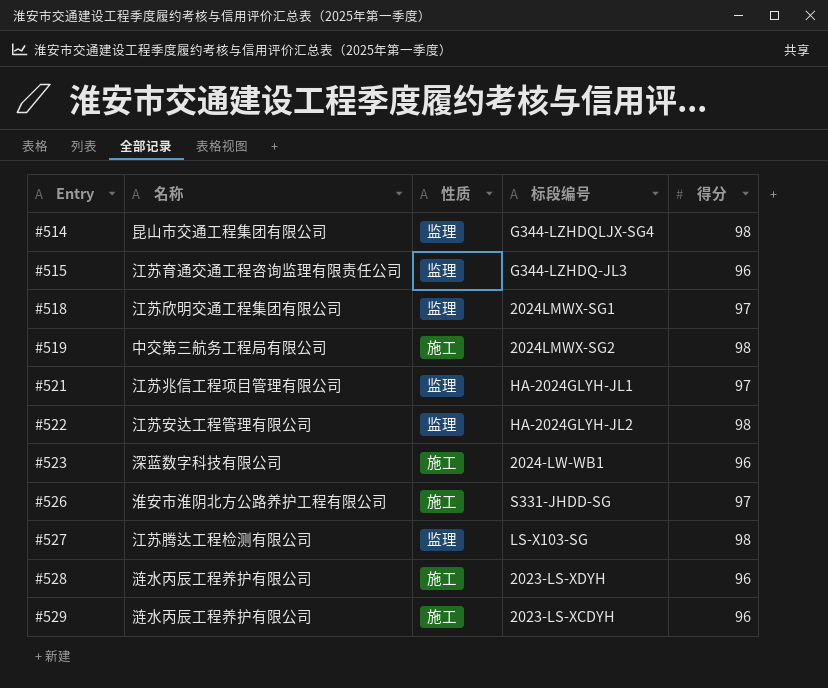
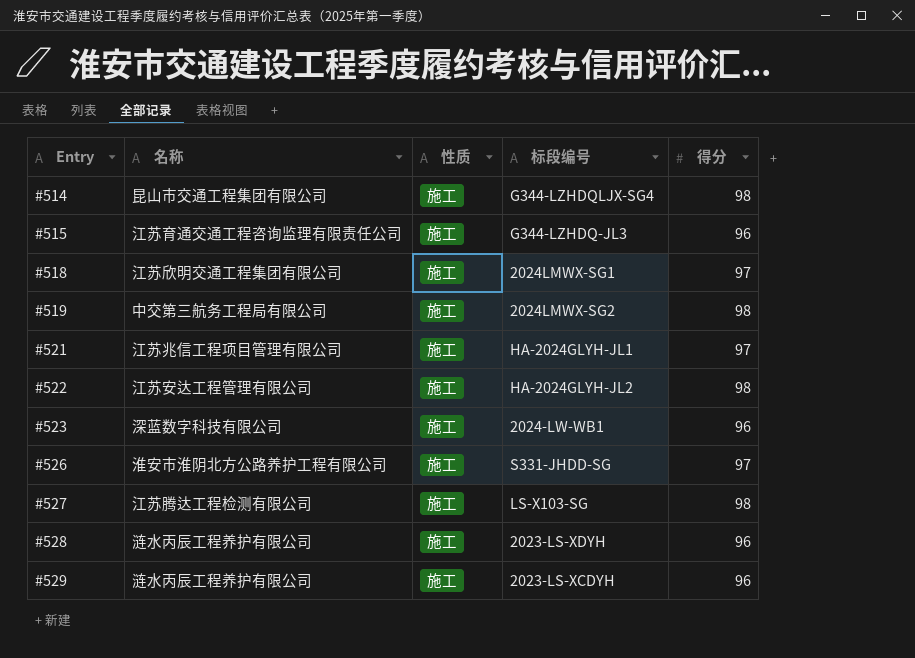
#514 | 性质: 监理 -> 施工
#515 | 性质: 监理 -> 施工
#518 | 性质: 监理 -> 施工
#521 | 性质: 监理 -> 施工
#522 | 性质: 监理 -> 施工
#527 | 性质: 监理 -> 施工

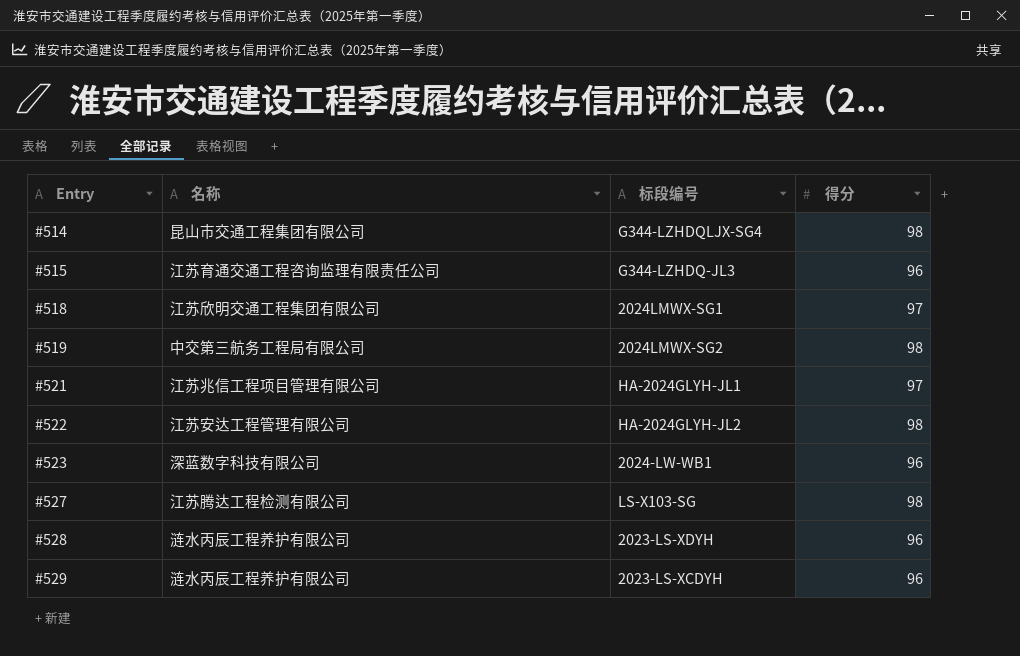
column 性质 | position: 3 -> none
row #526: 淮安市淮阴北方公路养护工程有限公司 | 施工 | S331-JHDD-SG | 97 -> none

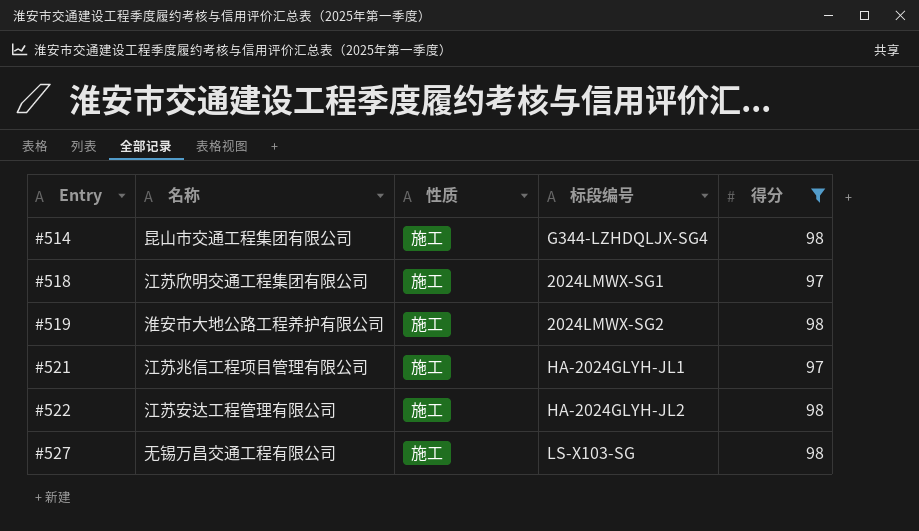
filter: none -> 得分 != 96
column 性质 | position: none -> 3
#519 | 名称: 中交第三航务工程局有限公司 -> 淮安市大地公路工程养护有限公司
#527 | 名称: 江苏腾达工程检测有限公司 -> 无锡万昌交通工程有限公司

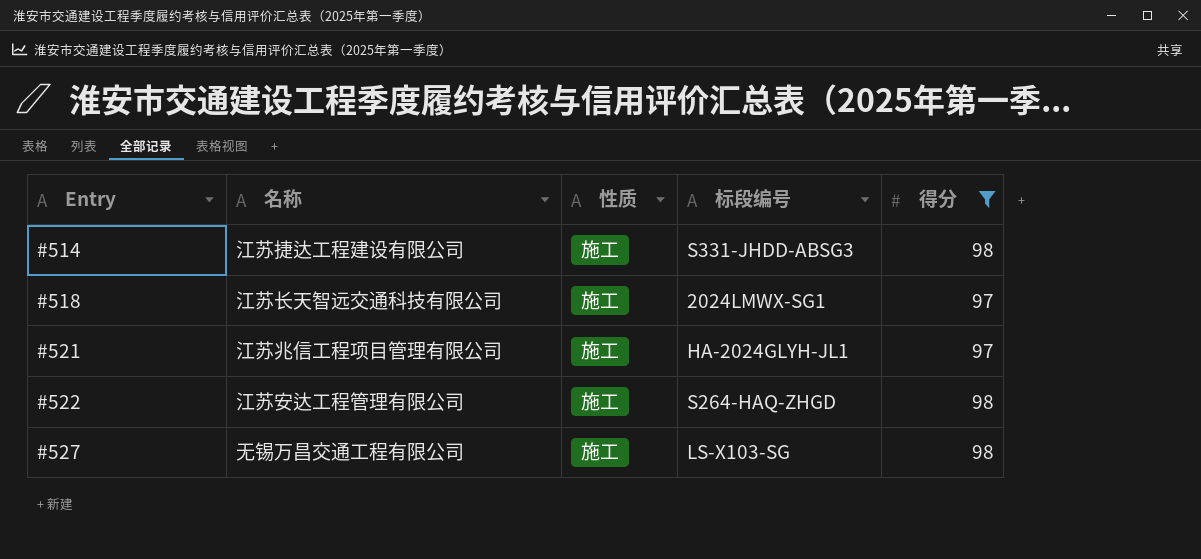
row #519: 淮安市大地公路工程养护有限公司 | 施工 | 2024LMWX-SG2 | 98 -> none
#514 | 名称: 昆山市交通工程集团有限公司 -> 江苏捷达工程建设有限公司
#514 | 标段编号: G344-LZHDQLJX-SG4 -> S331-JHDD-ABSG3
#518 | 名称: 江苏欣明交通工程集团有限公司 -> 江苏长天智远交通科技有限公司
#522 | 标段编号: HA-2024GLYH-JL2 -> S264-HAQ-ZHGD

